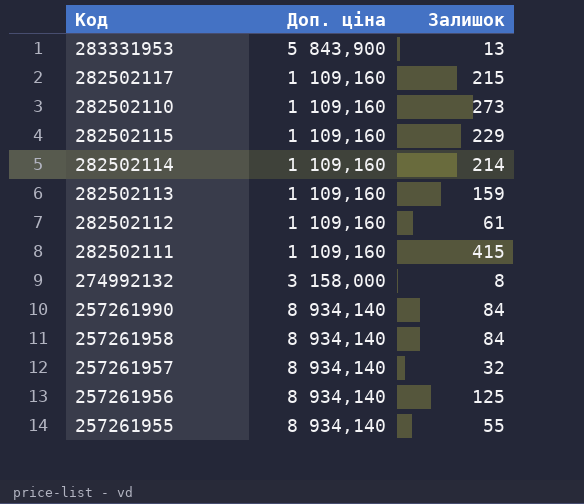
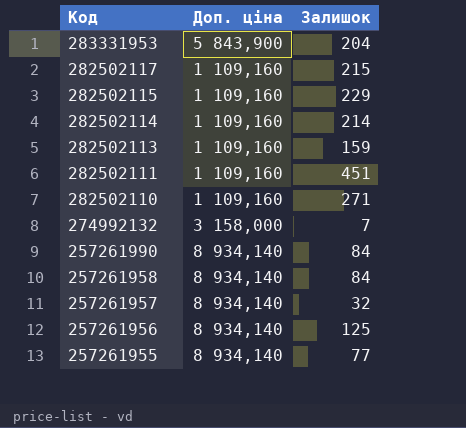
row order: none -> Код descending
row 282502112: 1 109,160 | 61 -> none
283331953 | Залишок: 13 -> 204
282502111 | Залишок: 415 -> 451
282502110 | Залишок: 273 -> 271
274992132 | Залишок: 8 -> 7
257261955 | Залишок: 55 -> 77

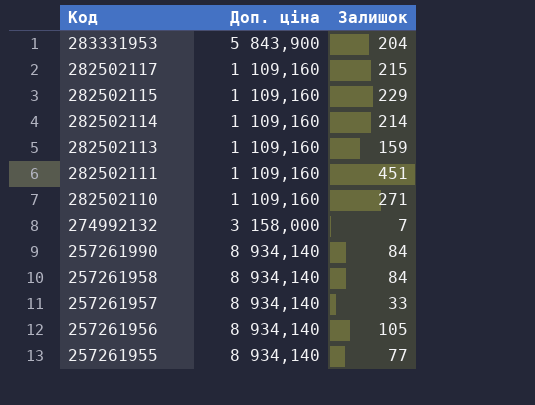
257261957 | Залишок: 32 -> 33
257261956 | Залишок: 125 -> 105

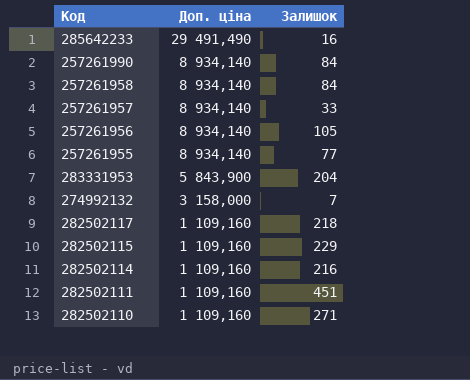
row order: Код descending -> Доп. ціна descending
row 282502113: 1 109,160 | 159 -> none
row 285642233: none -> 29 491,490 | 16
282502117 | Залишок: 215 -> 218
282502114 | Залишок: 214 -> 216

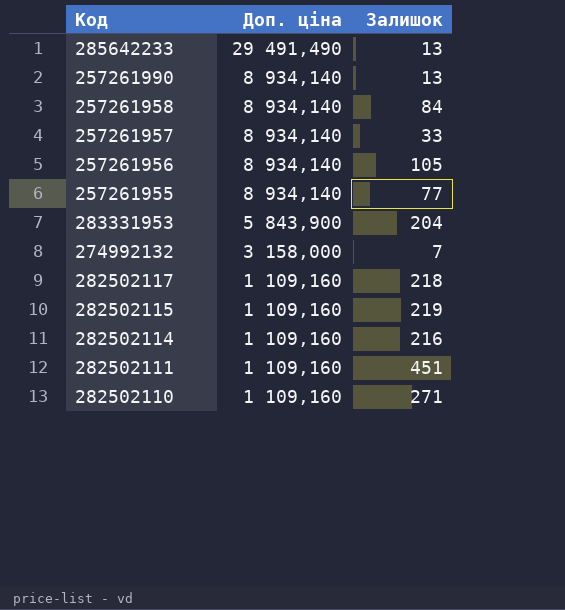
285642233 | Залишок: 16 -> 13
257261990 | Залишок: 84 -> 13
282502115 | Залишок: 229 -> 219

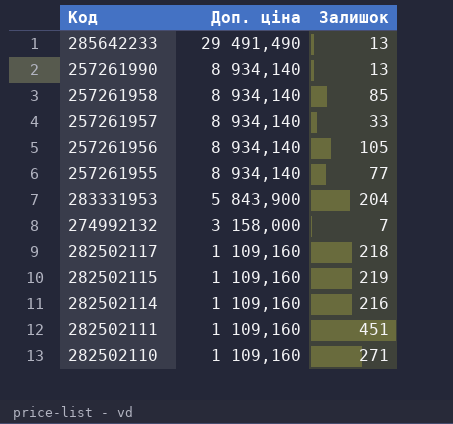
257261958 | Залишок: 84 -> 85

